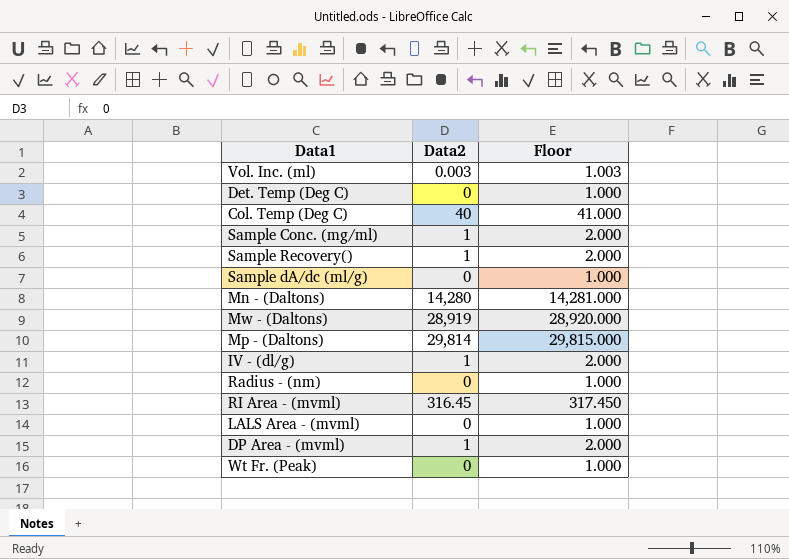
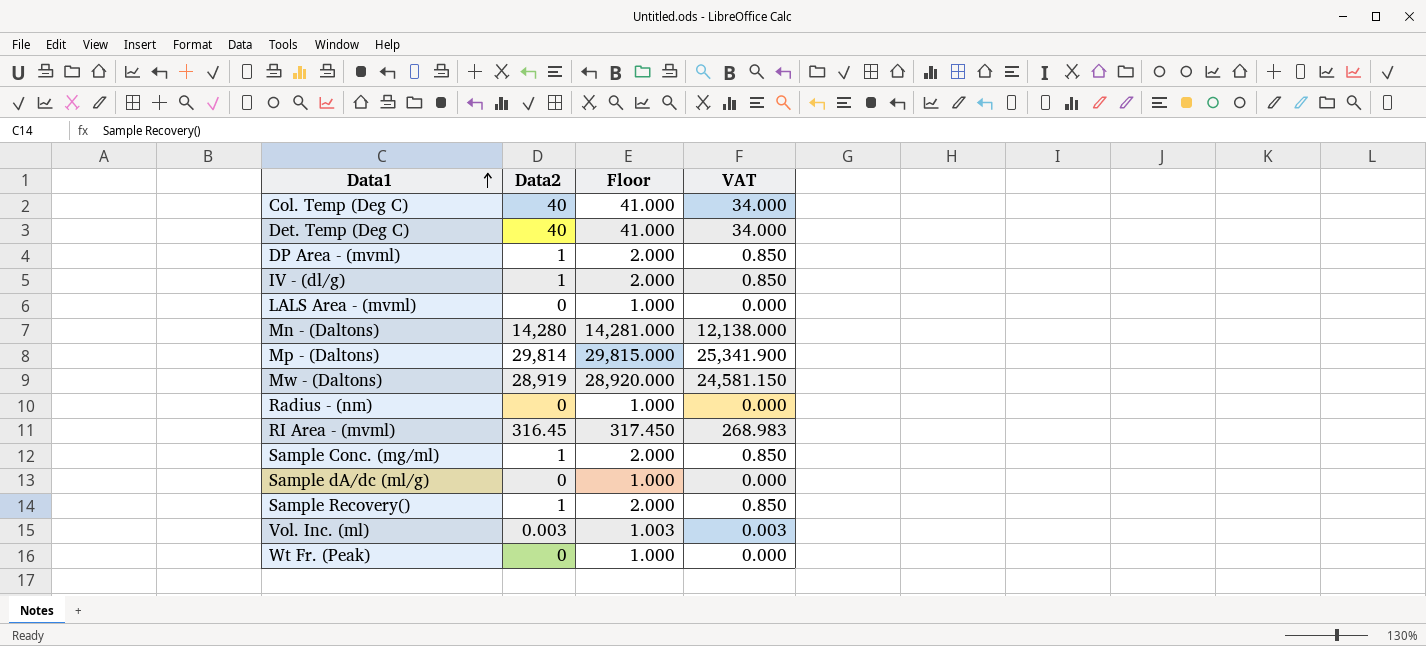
row order: none -> Data1 ascending
column VAT | formula: none -> [Data2] * 0.85
Det. Temp (Deg C) | Data2: 0 -> 40
Det. Temp (Deg C) | Floor: 1.000 -> 41.000

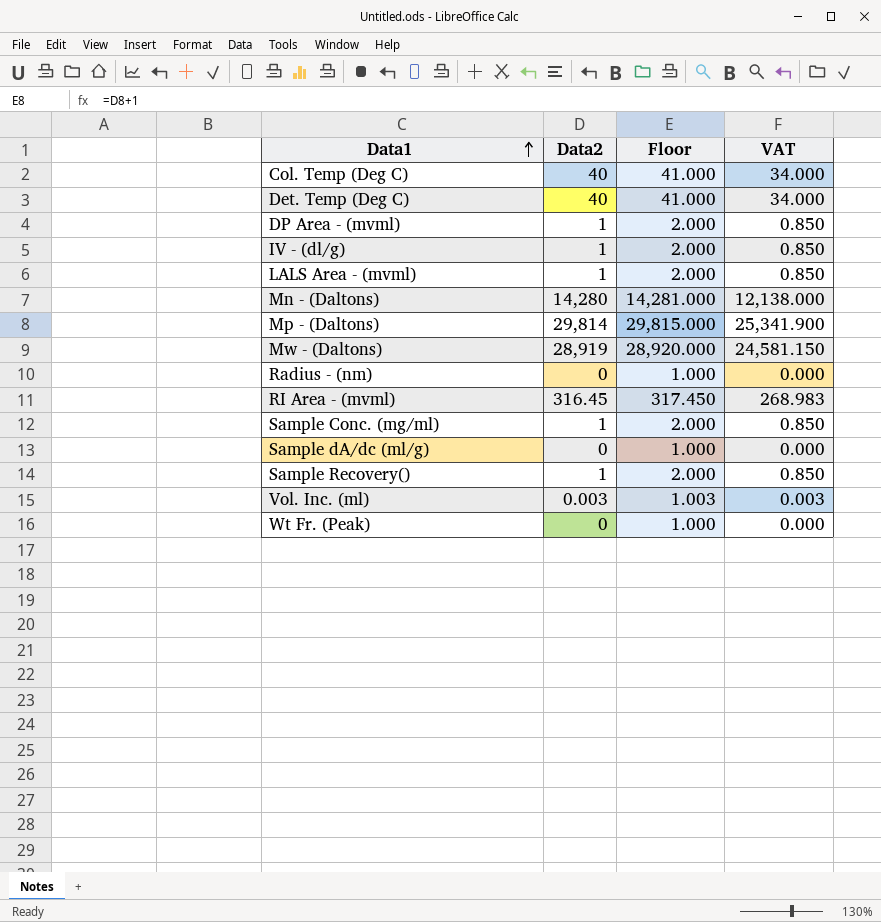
LALS Area - (mvml) | Data2: 0 -> 1
LALS Area - (mvml) | Floor: 1.000 -> 2.000
LALS Area - (mvml) | VAT: 0.000 -> 0.850

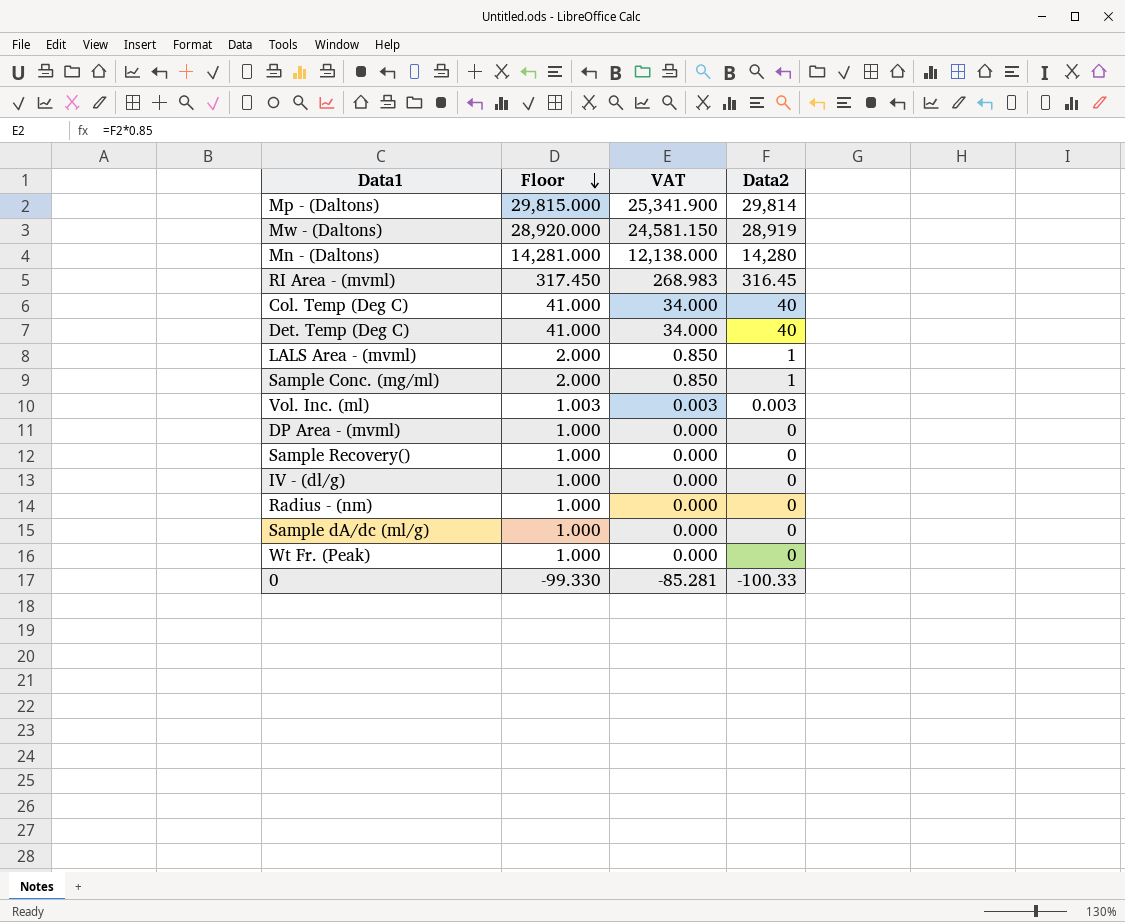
row order: Data1 ascending -> Floor descending
column Data2 | position: 2 -> 4
DP Area - (mvml) | Floor: 2.000 -> 1.000
DP Area - (mvml) | VAT: 0.850 -> 0.000
DP Area - (mvml) | Data2: 1 -> 0
Sample Recovery() | Floor: 2.000 -> 1.000
Sample Recovery() | VAT: 0.850 -> 0.000
Sample Recovery() | Data2: 1 -> 0
IV - (dl/g) | Floor: 2.000 -> 1.000
IV - (dl/g) | VAT: 0.850 -> 0.000
IV - (dl/g) | Data2: 1 -> 0
row 0: none -> -99.330 | -85.281 | -100.33

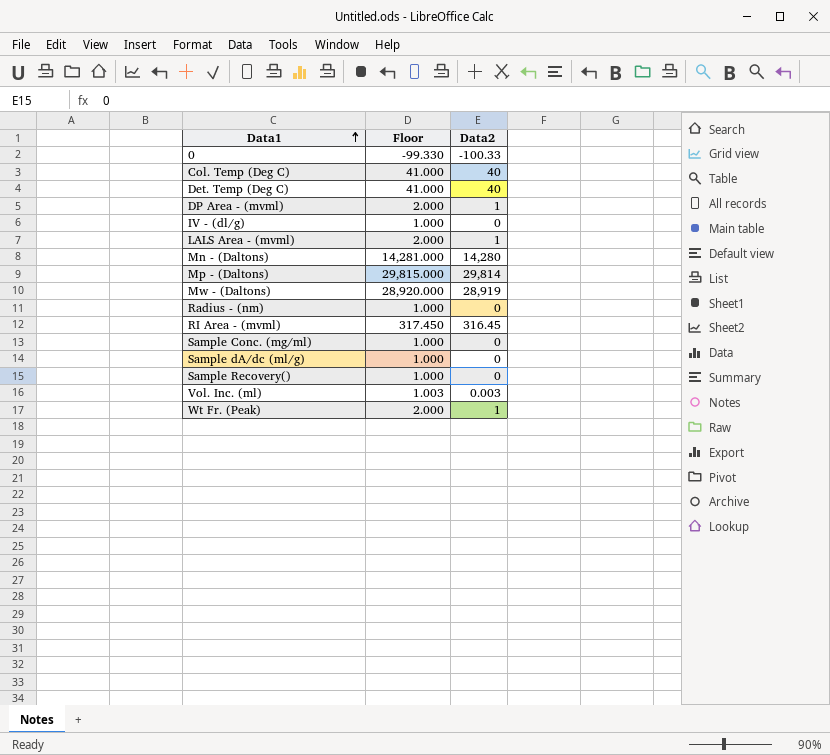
row order: Floor descending -> Data1 ascending
column VAT | formula: [Data2] * 0.85 -> none
DP Area - (mvml) | Floor: 1.000 -> 2.000
DP Area - (mvml) | Data2: 0 -> 1
Sample Conc. (mg/ml) | Floor: 2.000 -> 1.000
Sample Conc. (mg/ml) | Data2: 1 -> 0
Wt Fr. (Peak) | Floor: 1.000 -> 2.000
Wt Fr. (Peak) | Data2: 0 -> 1

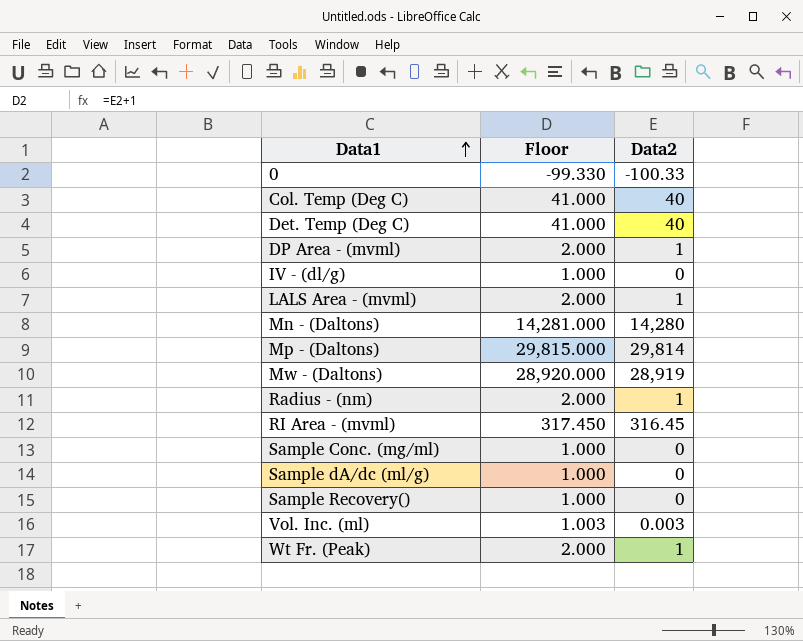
Radius - (nm) | Floor: 1.000 -> 2.000
Radius - (nm) | Data2: 0 -> 1

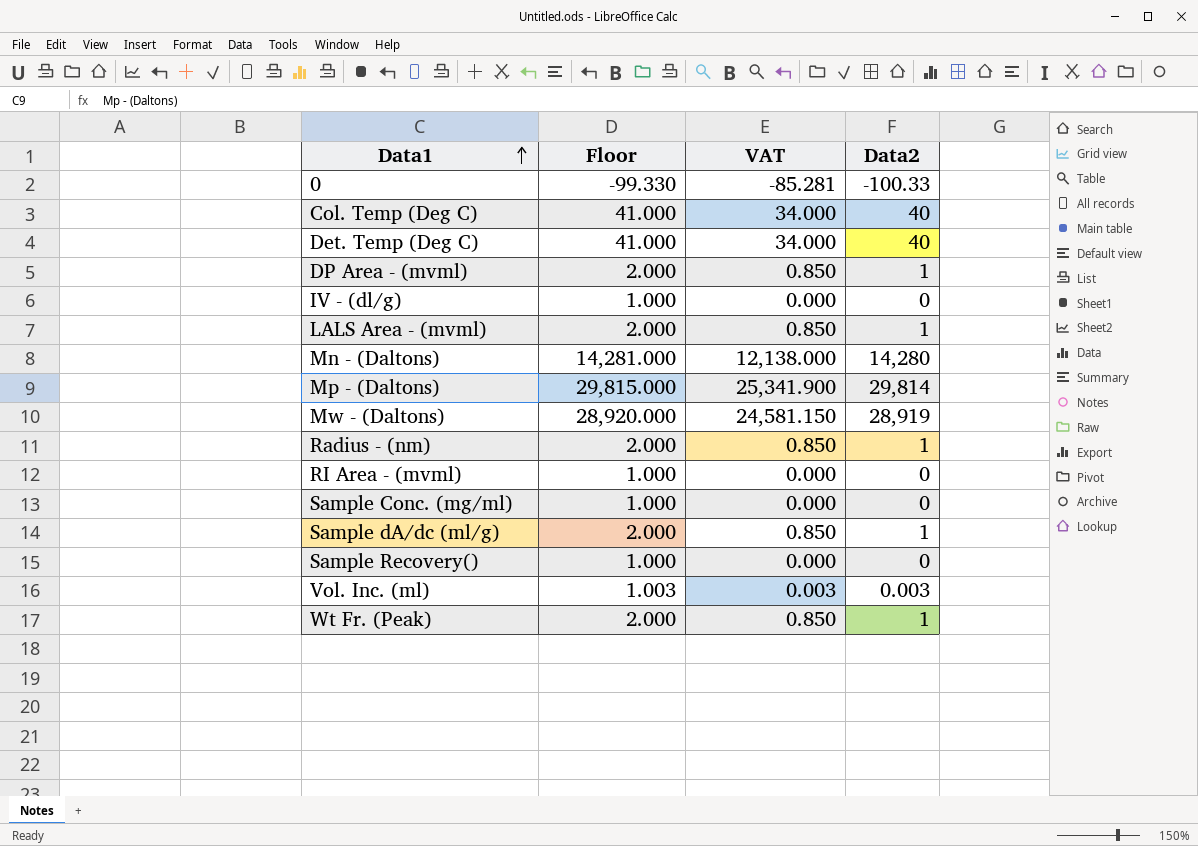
column VAT | formula: none -> [Data2] * 0.85
RI Area - (mvml) | Floor: 317.450 -> 1.000
RI Area - (mvml) | Data2: 316.45 -> 0
Sample dA/dc (ml/g) | Floor: 1.000 -> 2.000
Sample dA/dc (ml/g) | Data2: 0 -> 1

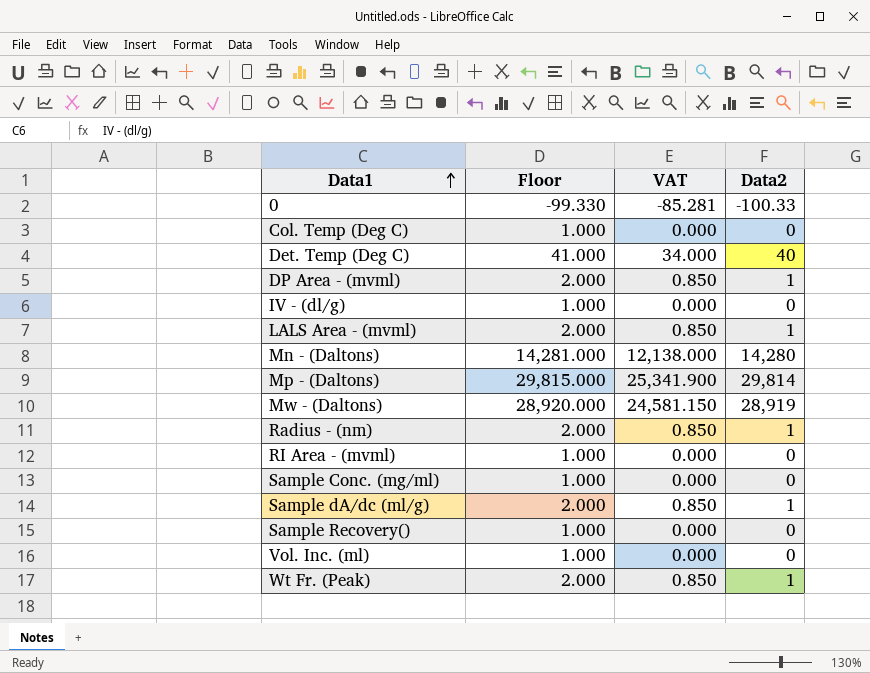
Col. Temp (Deg C) | Floor: 41.000 -> 1.000
Col. Temp (Deg C) | VAT: 34.000 -> 0.000
Col. Temp (Deg C) | Data2: 40 -> 0
Vol. Inc. (ml) | Floor: 1.003 -> 1.000
Vol. Inc. (ml) | VAT: 0.003 -> 0.000
Vol. Inc. (ml) | Data2: 0.003 -> 0

